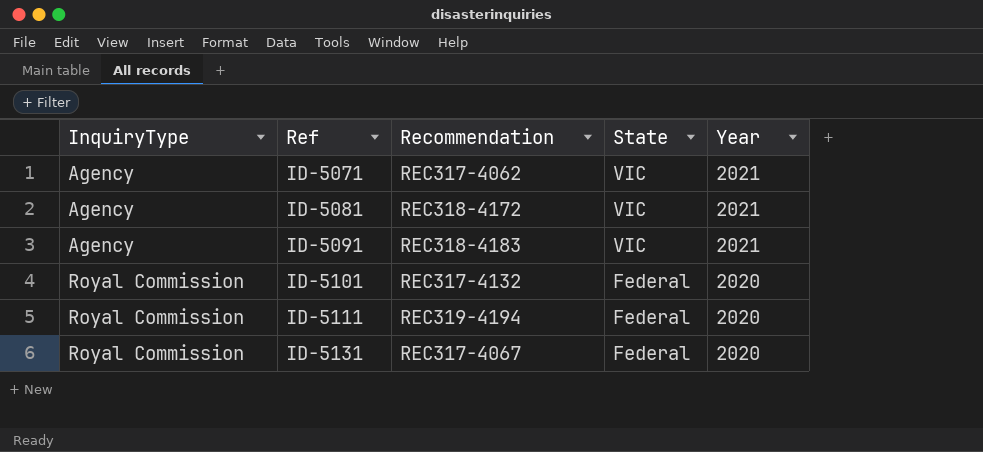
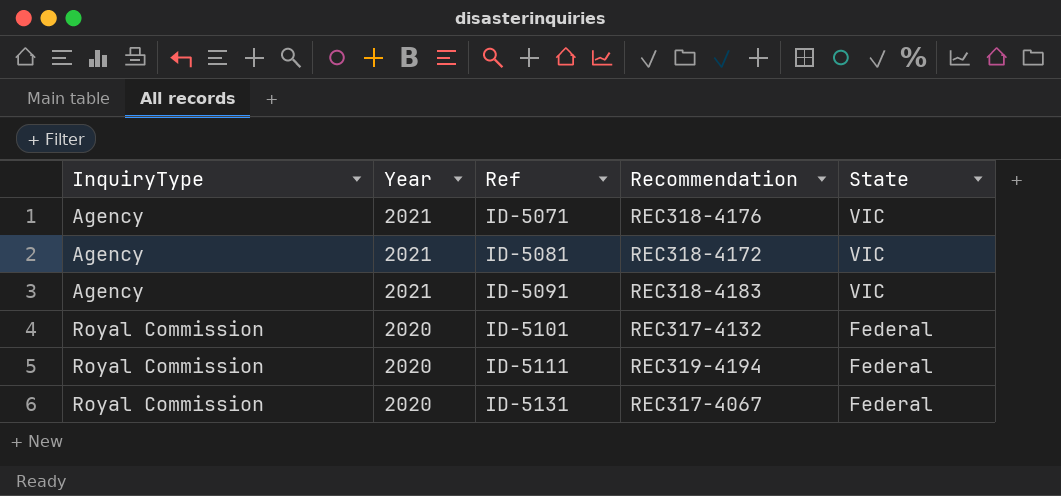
column Year | position: 5 -> 2
ID-5071 | Recommendation: REC317-4062 -> REC318-4176

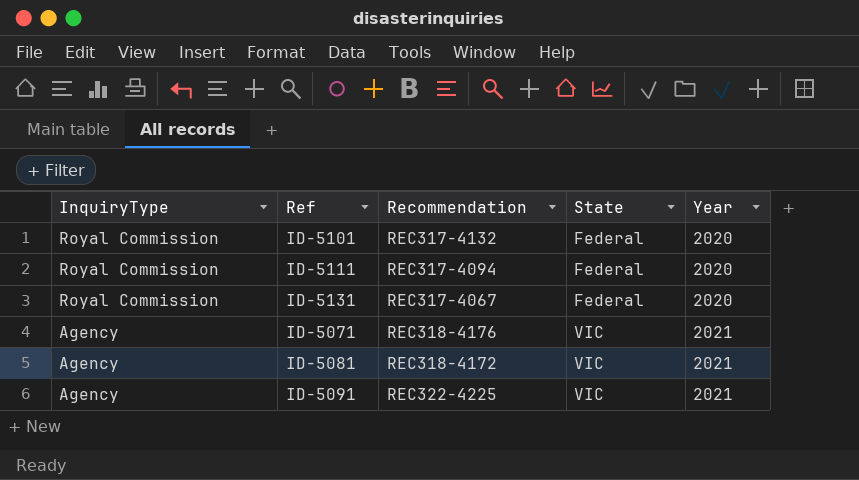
row order: InquiryType ascending -> InquiryType descending
column Year | position: 2 -> 5
ID-5111 | Recommendation: REC319-4194 -> REC317-4094
ID-5091 | Recommendation: REC318-4183 -> REC322-4225

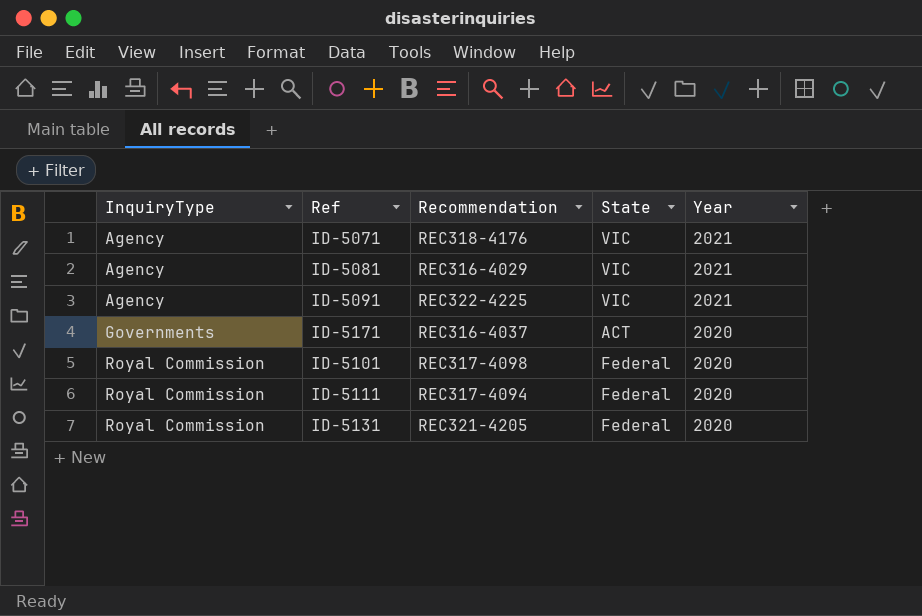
row order: InquiryType descending -> InquiryType ascending
ID-5081 | Recommendation: REC318-4172 -> REC316-4029
row ID-5171: none -> Governments | REC316-4037 | ACT | 2020
ID-5101 | Recommendation: REC317-4132 -> REC317-4098
ID-5131 | Recommendation: REC317-4067 -> REC321-4205

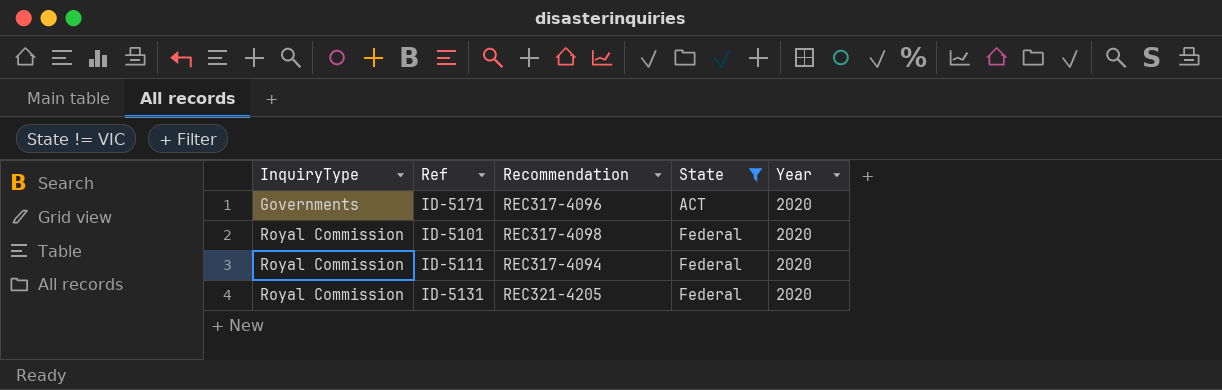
filter: none -> State != VIC
ID-5171 | Recommendation: REC316-4037 -> REC317-4096

